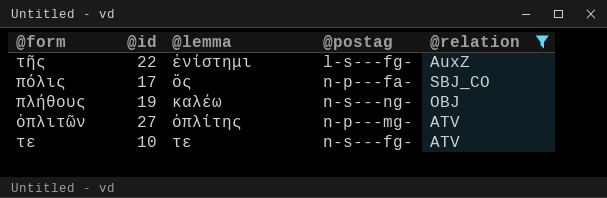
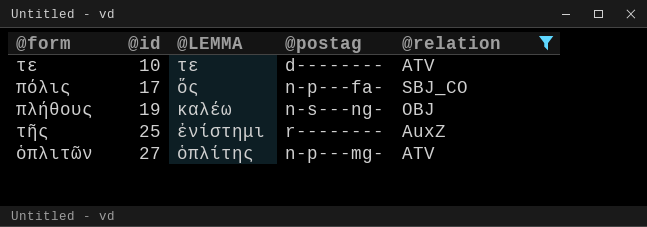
row order: none -> @id ascending
column name: @lemma -> @LEMMA
τε | @postag: n-s---fg- -> d--------
τῆς | @id: 22 -> 25
τῆς | @postag: l-s---fg- -> r--------

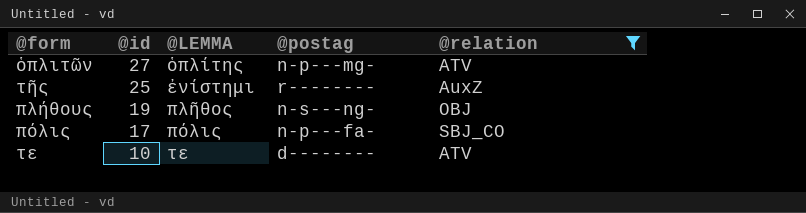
row order: @id ascending -> @id descending
πλήθους | @LEMMA: καλέω -> πλῆθος
πόλις | @LEMMA: ὅς -> πόλις

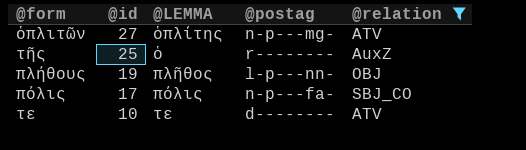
τῆς | @LEMMA: ἐνίστημι -> ὁ
πλήθους | @postag: n-s---ng- -> l-p---nn-

